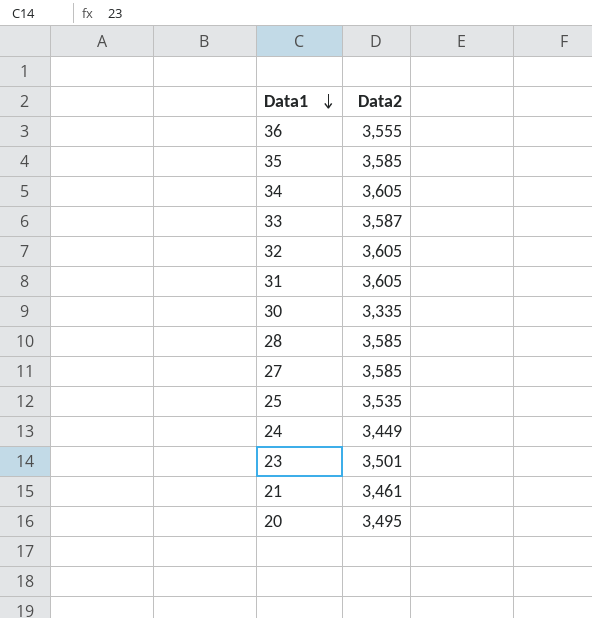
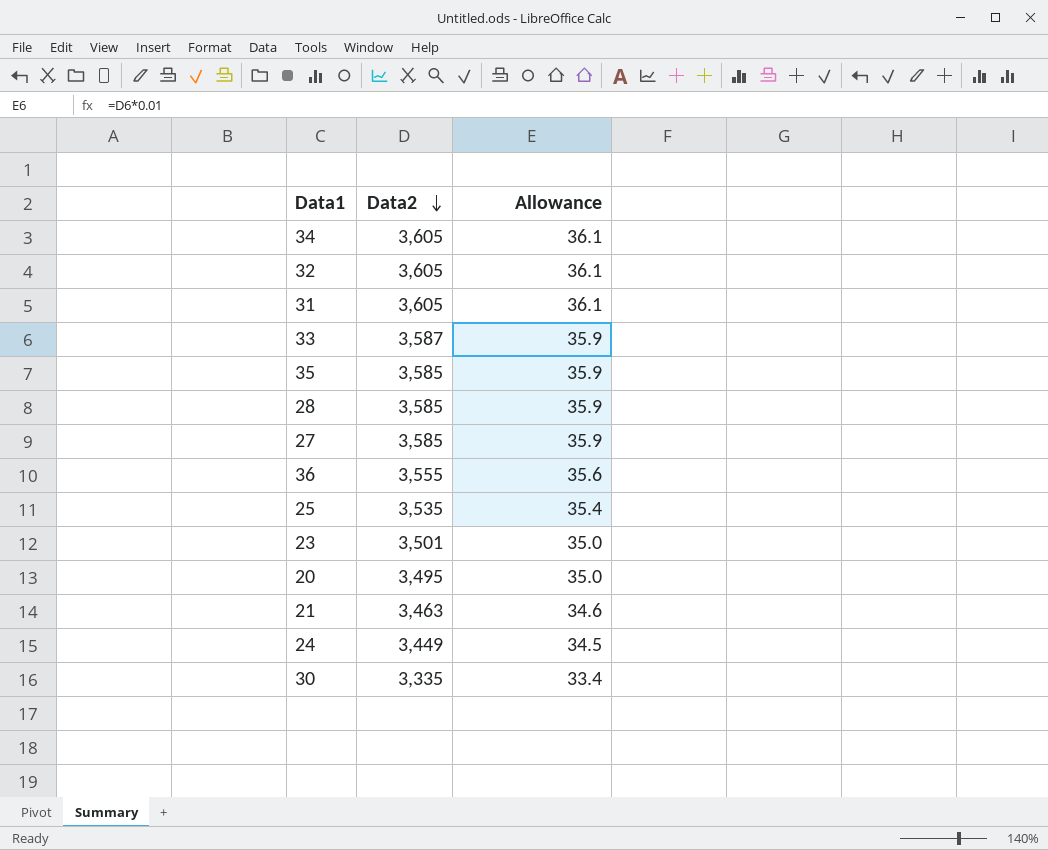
row order: Data1 descending -> Data2 descending
column Allowance | formula: none -> [Data2] * 0.01
21 | Data2: 3,461 -> 3,463

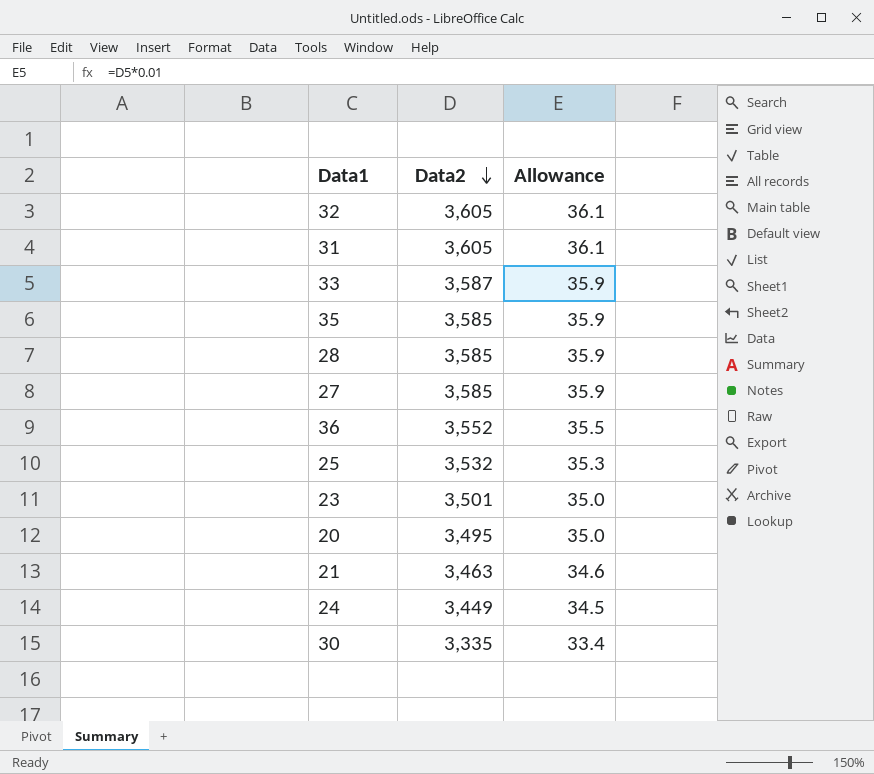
row 34: 3,605 | 36.1 -> none
36 | Data2: 3,555 -> 3,552
36 | Allowance: 35.6 -> 35.5
25 | Data2: 3,535 -> 3,532
25 | Allowance: 35.4 -> 35.3

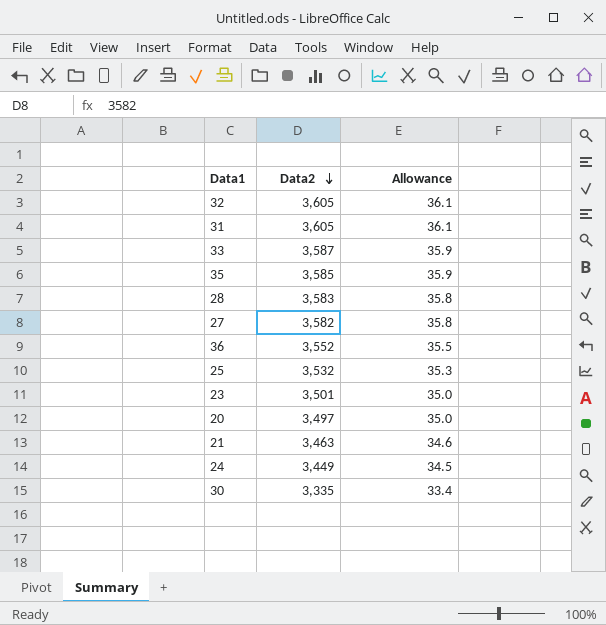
28 | Data2: 3,585 -> 3,583
28 | Allowance: 35.9 -> 35.8
27 | Data2: 3,585 -> 3,582
27 | Allowance: 35.9 -> 35.8
20 | Data2: 3,495 -> 3,497

